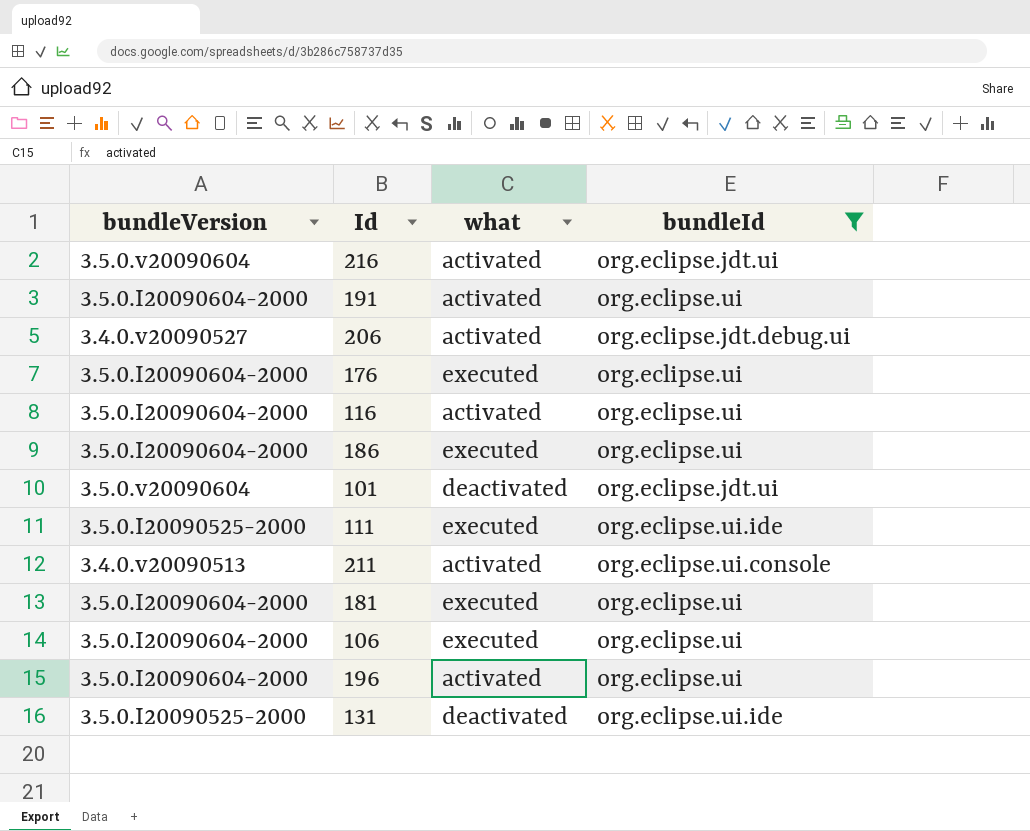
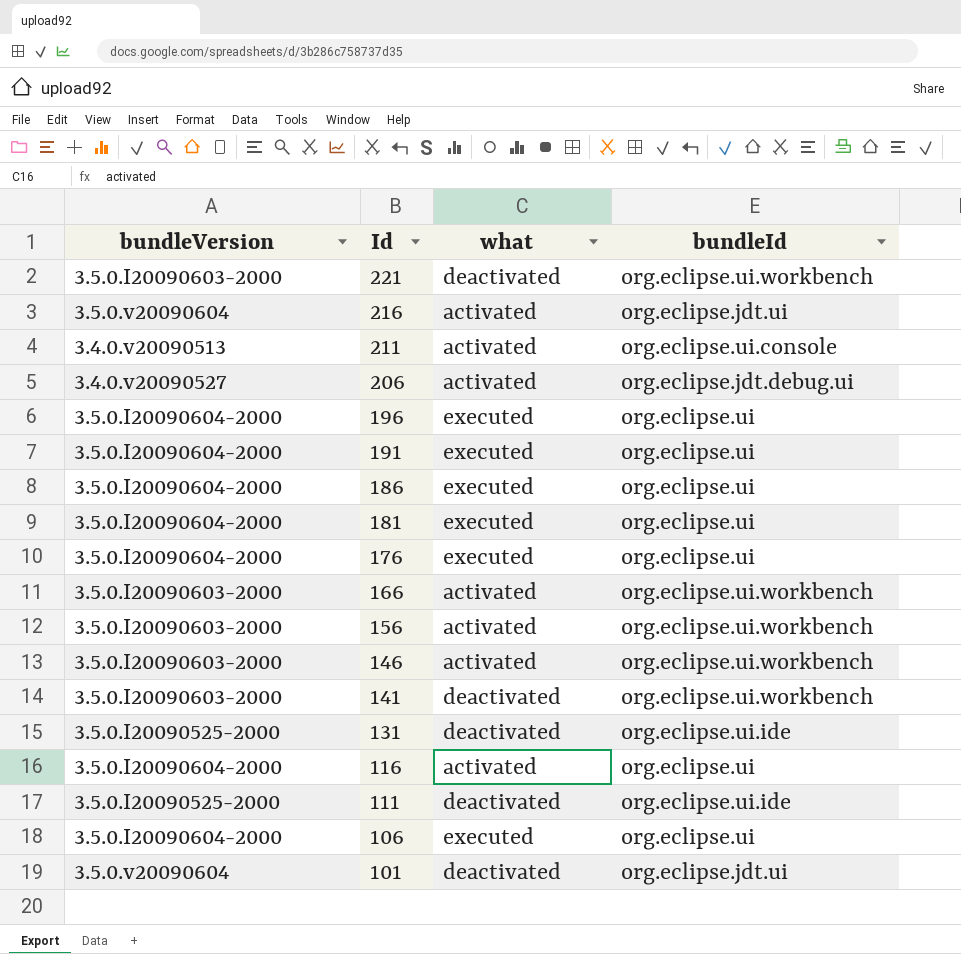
filter: bundleId != org.eclipse.ui.workbench -> none
row order: none -> Id descending
196 | what: activated -> executed
191 | what: activated -> executed
111 | what: executed -> deactivated

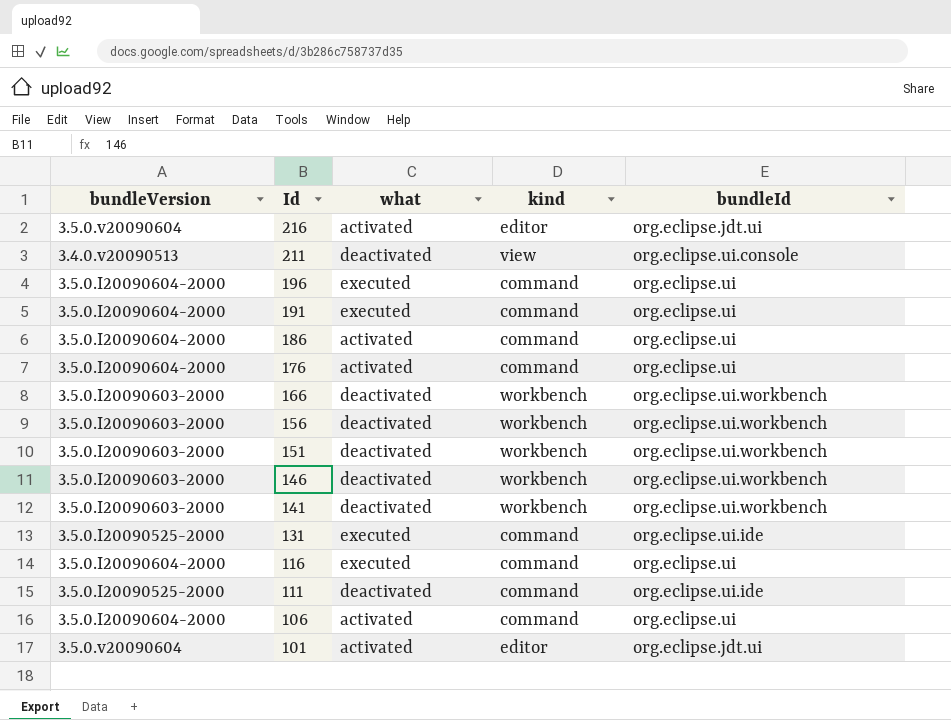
column kind | position: none -> 4
row 221: 3.5.0.I20090603-2000 | deactivated | org.eclipse.ui.workbench -> none
row 206: 3.4.0.v20090527 | activated | org.eclipse.jdt.debug.ui -> none
row 181: 3.5.0.I20090604-2000 | executed | org.eclipse.ui -> none
211 | what: activated -> deactivated
186 | what: executed -> activated
176 | what: executed -> activated
166 | what: activated -> deactivated
156 | what: activated -> deactivated
row 151: none -> 3.5.0.I20090603-2000 | deactivated | workbench | org.eclipse.ui.workbench
146 | what: activated -> deactivated
131 | what: deactivated -> executed
116 | what: activated -> executed
106 | what: executed -> activated
101 | what: deactivated -> activated

